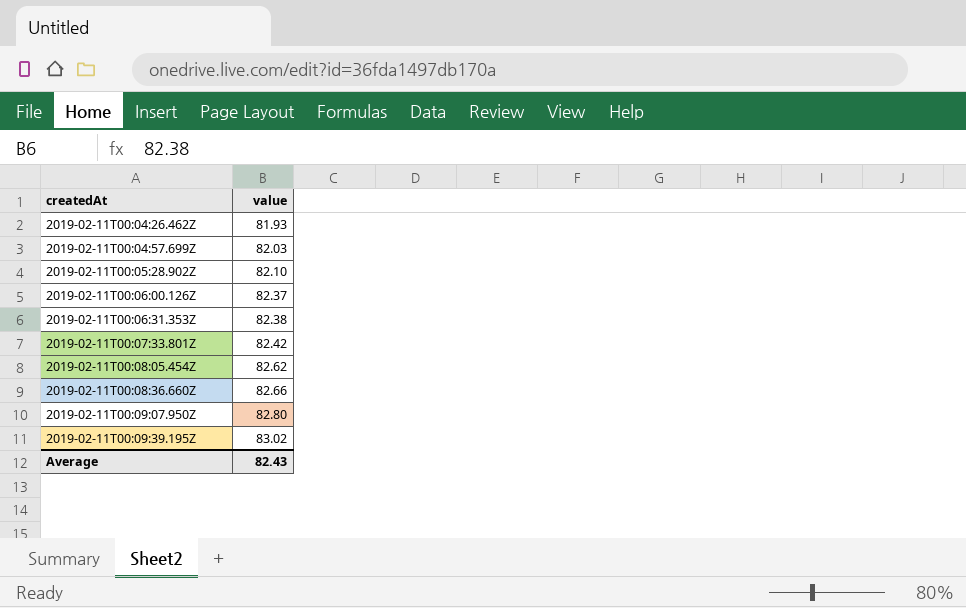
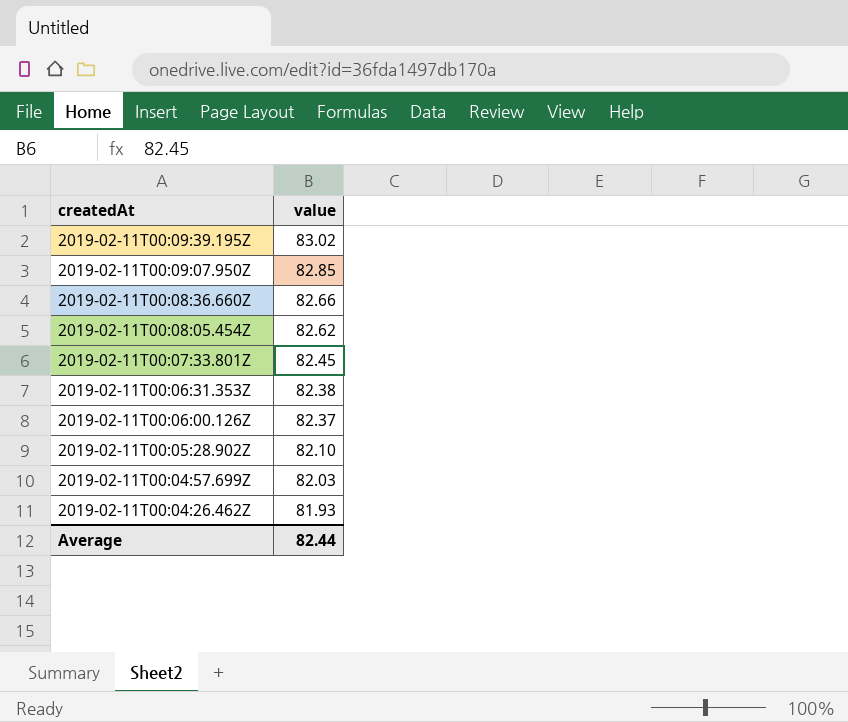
row order: createdAt ascending -> createdAt descending
2019-02-11T00:09:07.950Z | value: 82.80 -> 82.85
2019-02-11T00:07:33.801Z | value: 82.42 -> 82.45
Average | value: 82.43 -> 82.44

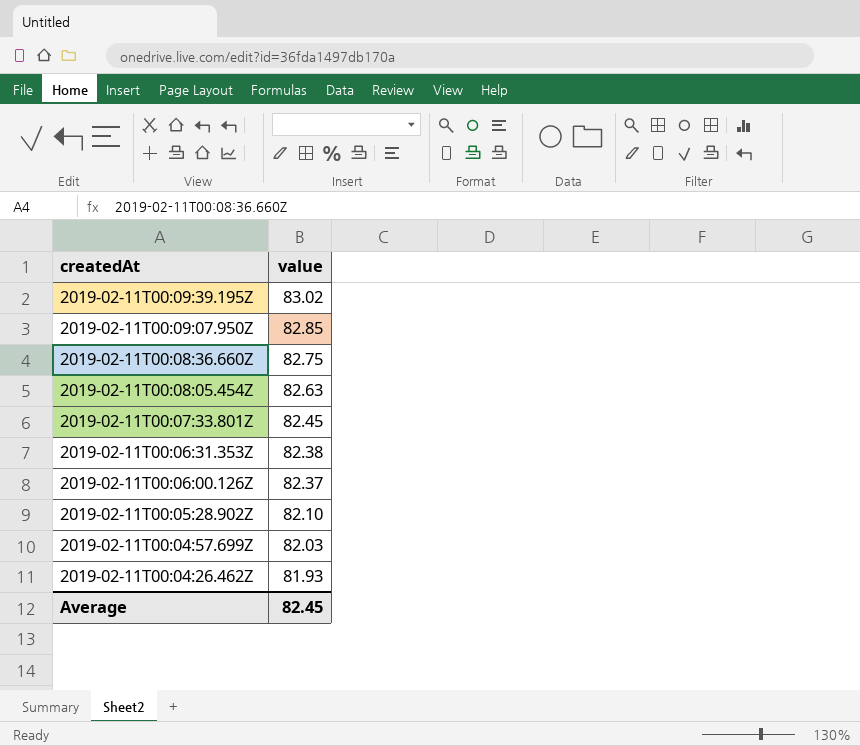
2019-02-11T00:08:36.660Z | value: 82.66 -> 82.75
2019-02-11T00:08:05.454Z | value: 82.62 -> 82.63
Average | value: 82.44 -> 82.45

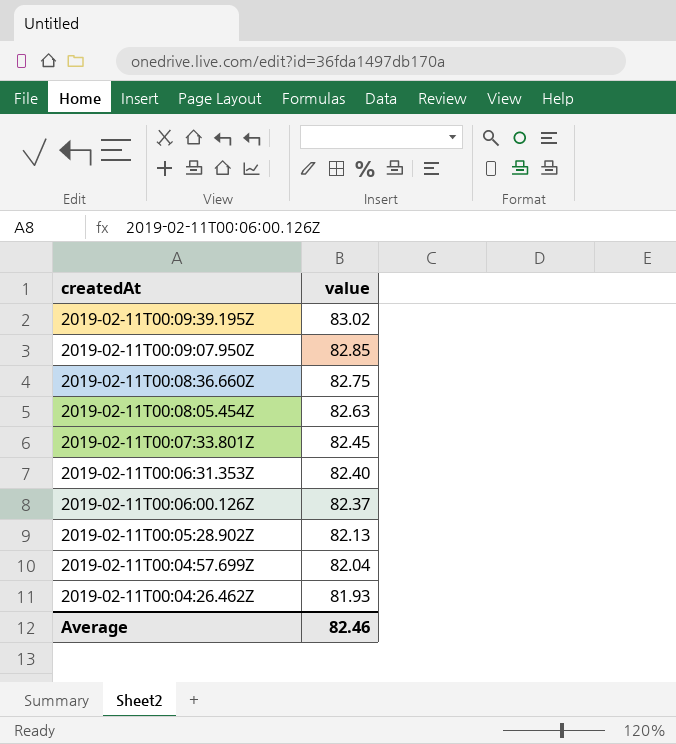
2019-02-11T00:06:31.353Z | value: 82.38 -> 82.40
2019-02-11T00:05:28.902Z | value: 82.10 -> 82.13
2019-02-11T00:04:57.699Z | value: 82.03 -> 82.04
Average | value: 82.45 -> 82.46

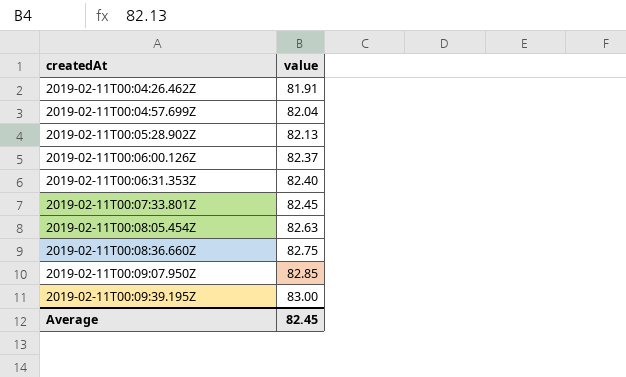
row order: createdAt descending -> createdAt ascending
2019-02-11T00:04:26.462Z | value: 81.93 -> 81.91
2019-02-11T00:09:39.195Z | value: 83.02 -> 83.00
Average | value: 82.46 -> 82.45

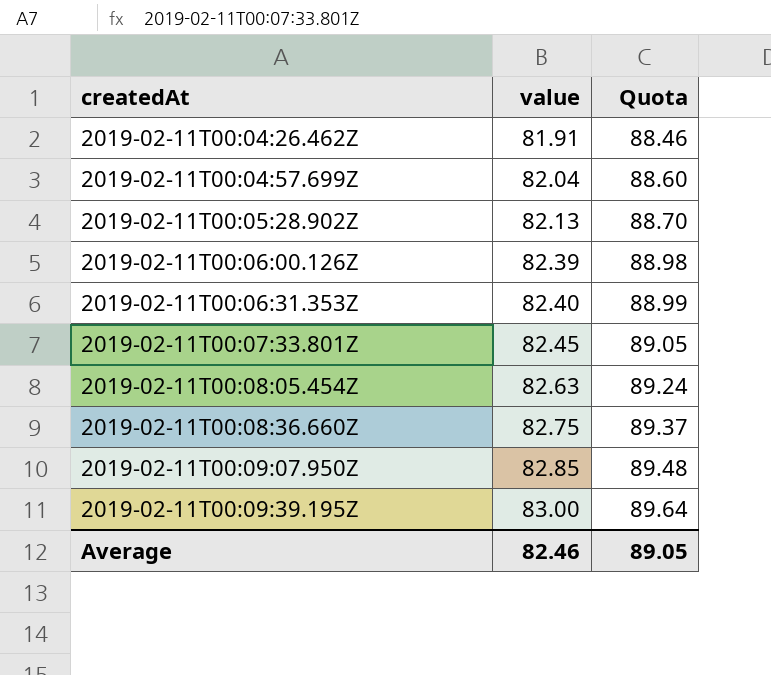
column Quota | formula: none -> [value] * 1.08
2019-02-11T00:06:00.126Z | value: 82.37 -> 82.39
Average | value: 82.45 -> 82.46

